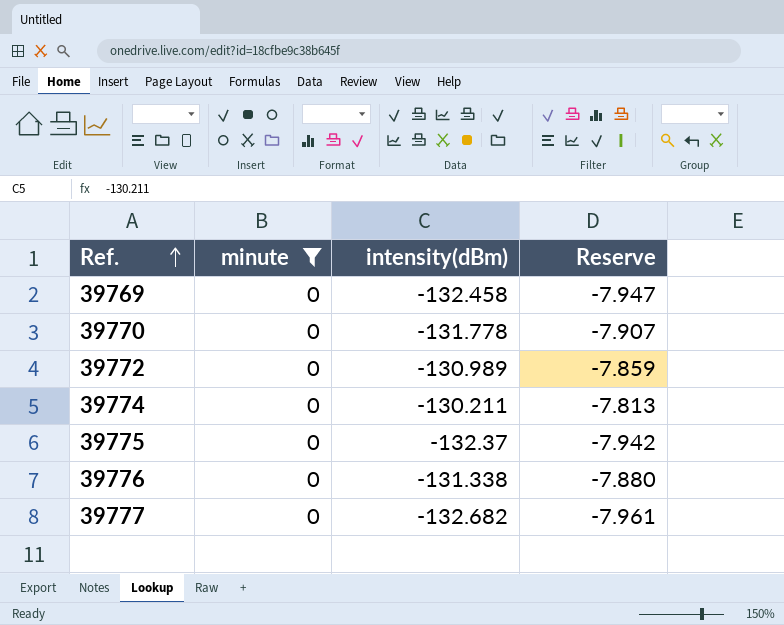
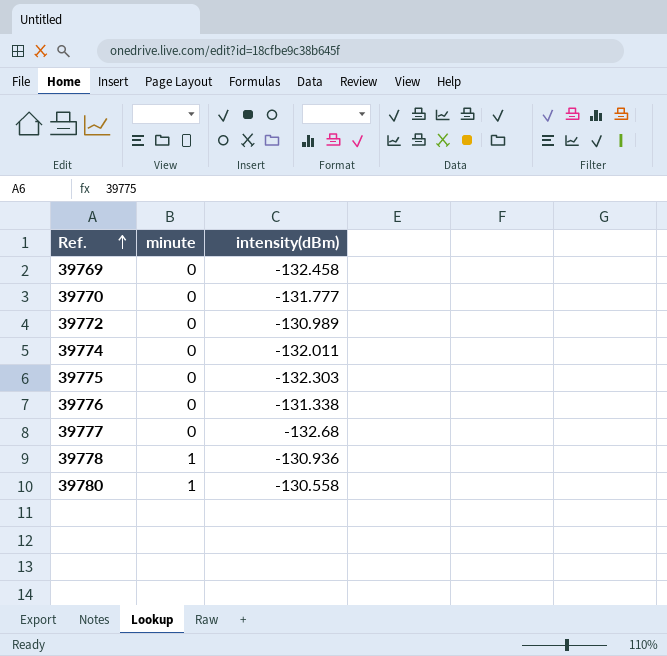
filter: minute = 0 -> none
column Reserve | formula: [intensity(dBm)] * 0.06 -> none
39770 | intensity(dBm): -131.778 -> -131.777
39774 | intensity(dBm): -130.211 -> -132.011
39775 | intensity(dBm): -132.37 -> -132.303
39777 | intensity(dBm): -132.682 -> -132.68

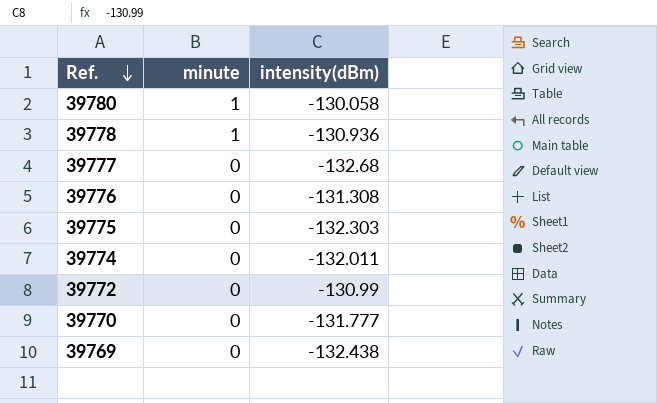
row order: Ref. ascending -> Ref. descending
39780 | intensity(dBm): -130.558 -> -130.058
39776 | intensity(dBm): -131.338 -> -131.308
39772 | intensity(dBm): -130.989 -> -130.99
39769 | intensity(dBm): -132.458 -> -132.438

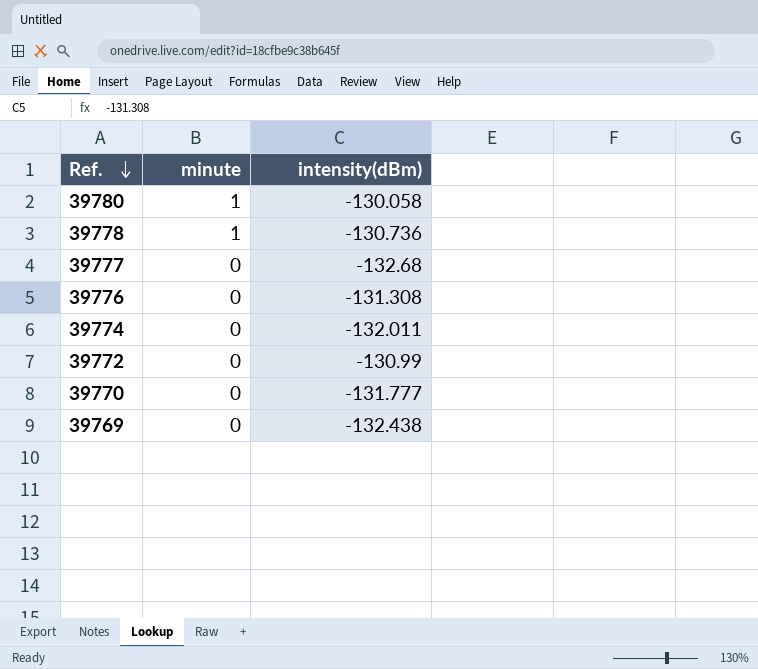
row 39775: 0 | -132.303 -> none
39778 | intensity(dBm): -130.936 -> -130.736

